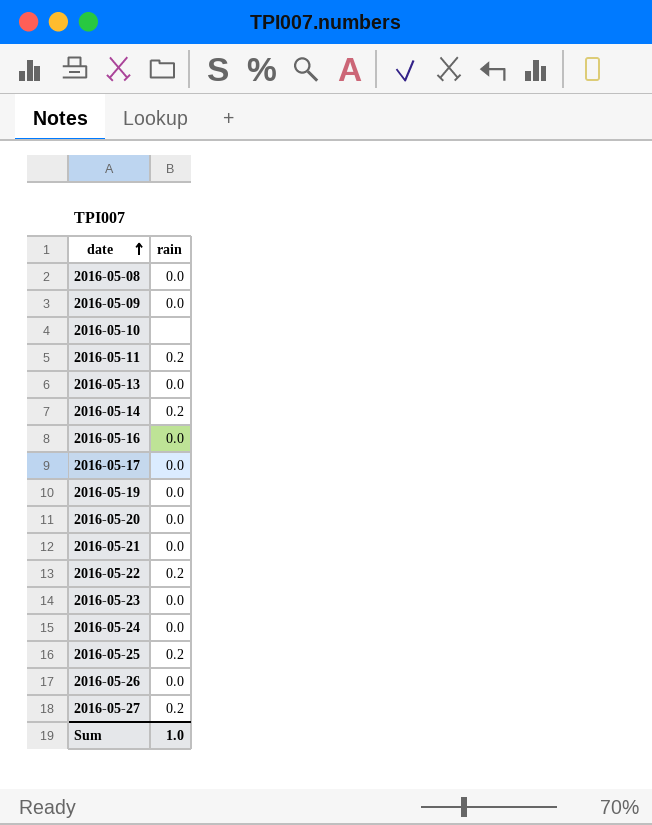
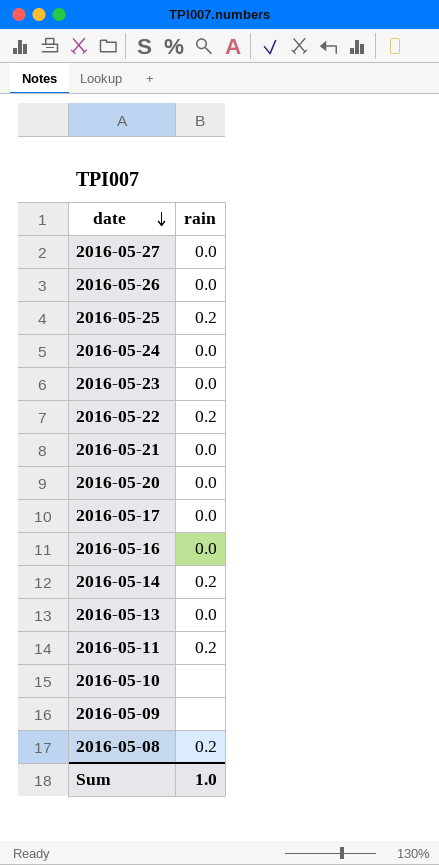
row order: date ascending -> date descending
row 2016-05-19: 0.0 -> none
2016-05-27 | rain: 0.2 -> 0.0
2016-05-09 | rain: 0.0 -> none
2016-05-08 | rain: 0.0 -> 0.2

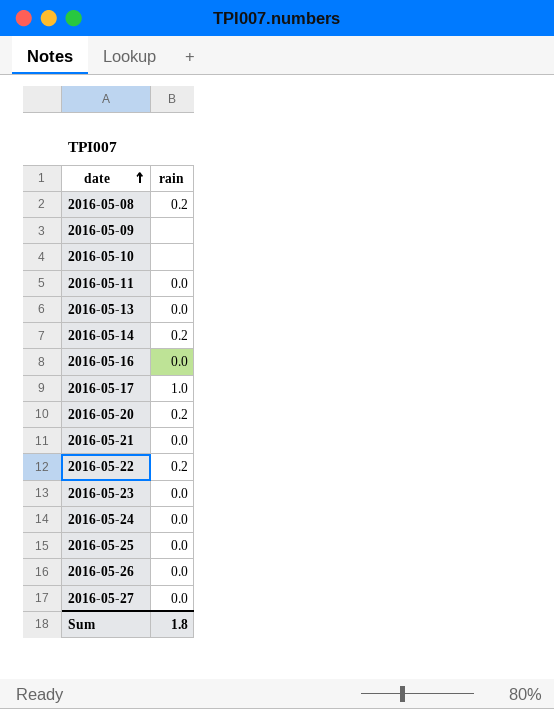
row order: date descending -> date ascending
2016-05-11 | rain: 0.2 -> 0.0
2016-05-17 | rain: 0.0 -> 1.0
2016-05-20 | rain: 0.0 -> 0.2
2016-05-25 | rain: 0.2 -> 0.0
Sum | rain: 1.0 -> 1.8

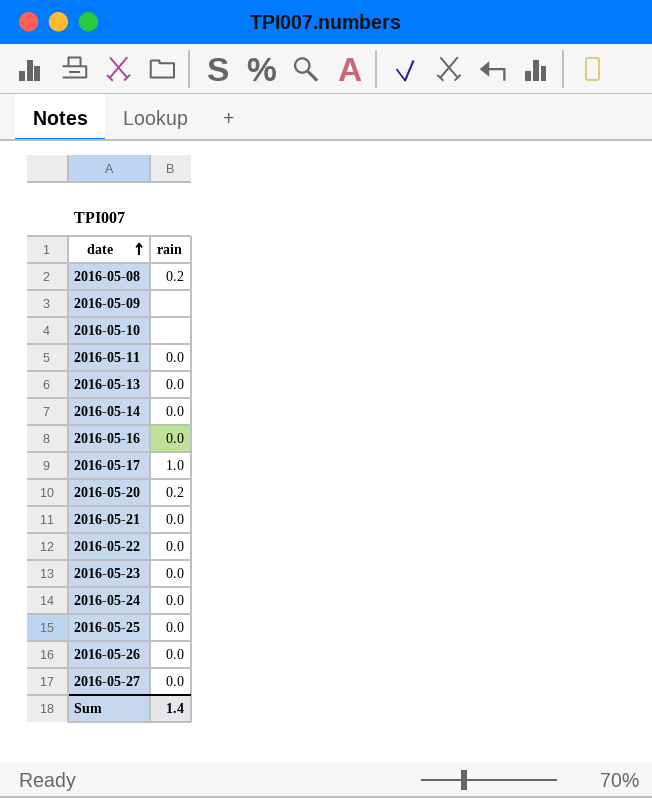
2016-05-14 | rain: 0.2 -> 0.0
2016-05-22 | rain: 0.2 -> 0.0
Sum | rain: 1.8 -> 1.4

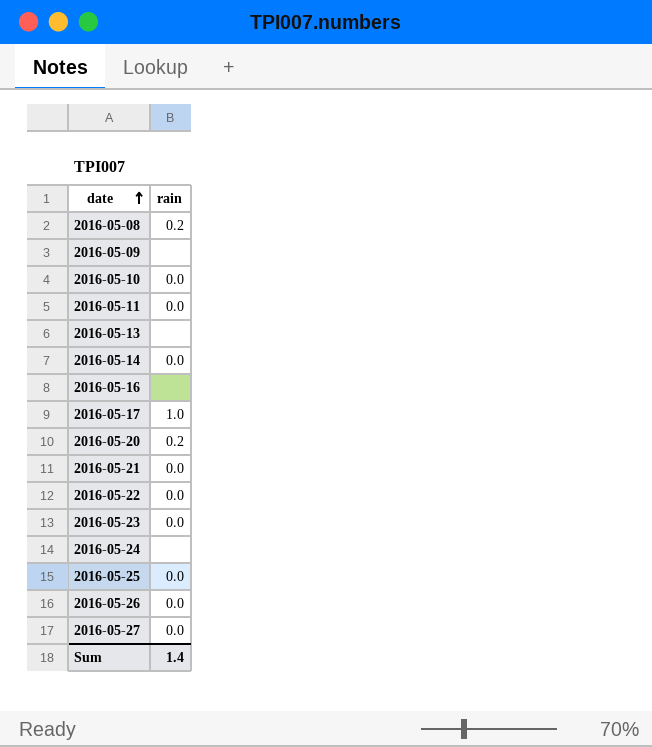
2016-05-10 | rain: none -> 0.0
2016-05-13 | rain: 0.0 -> none
2016-05-16 | rain: 0.0 -> none
2016-05-24 | rain: 0.0 -> none

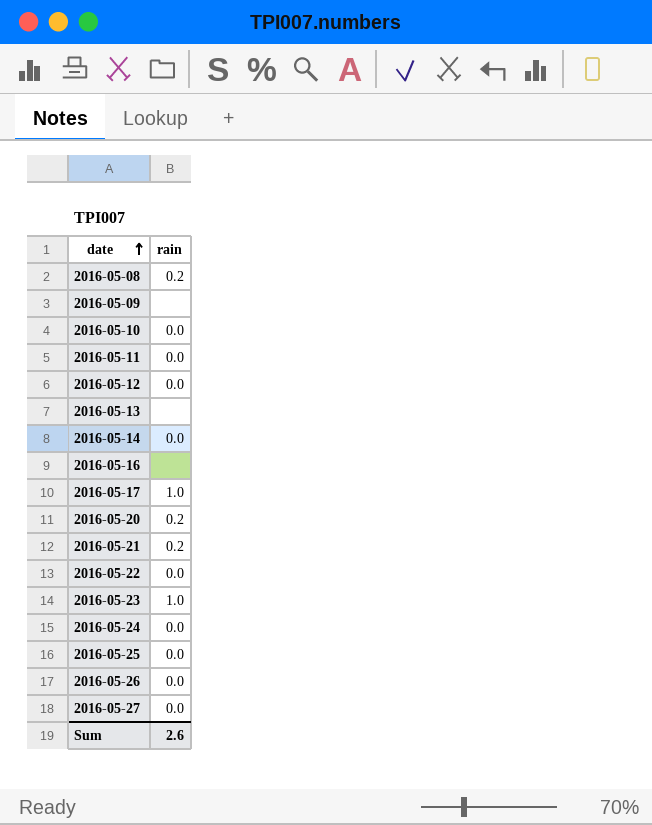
row 2016-05-12: none -> 0.0
2016-05-21 | rain: 0.0 -> 0.2
2016-05-23 | rain: 0.0 -> 1.0
2016-05-24 | rain: none -> 0.0
Sum | rain: 1.4 -> 2.6

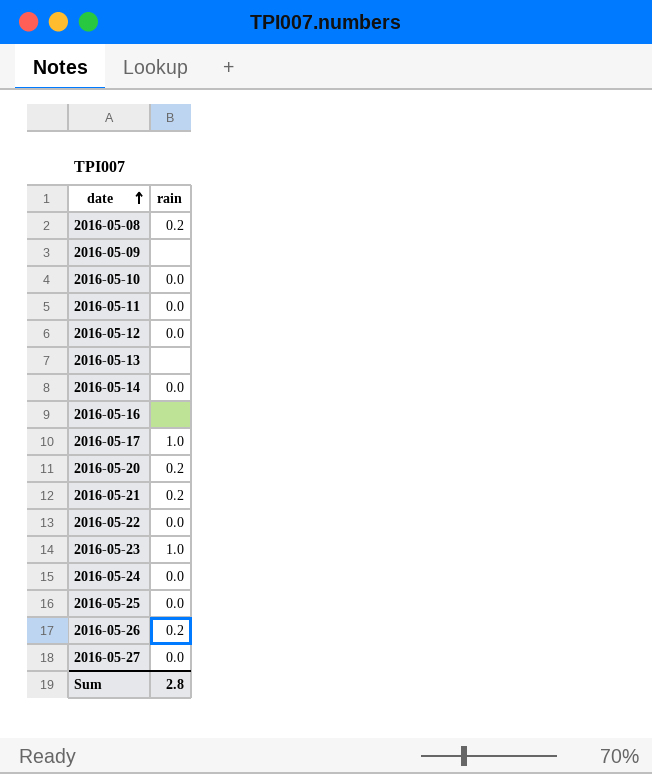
2016-05-26 | rain: 0.0 -> 0.2
Sum | rain: 2.6 -> 2.8

